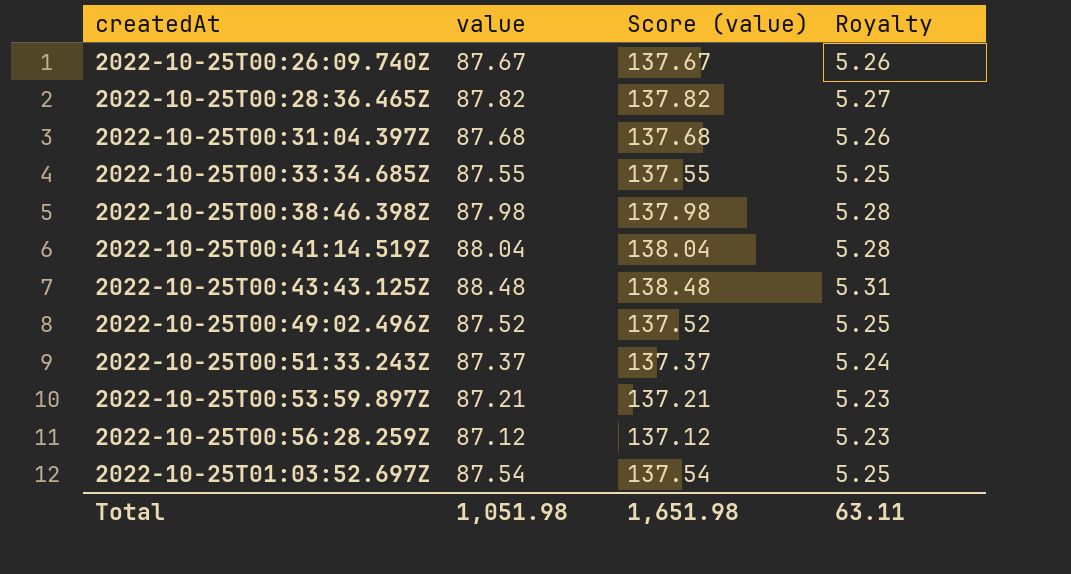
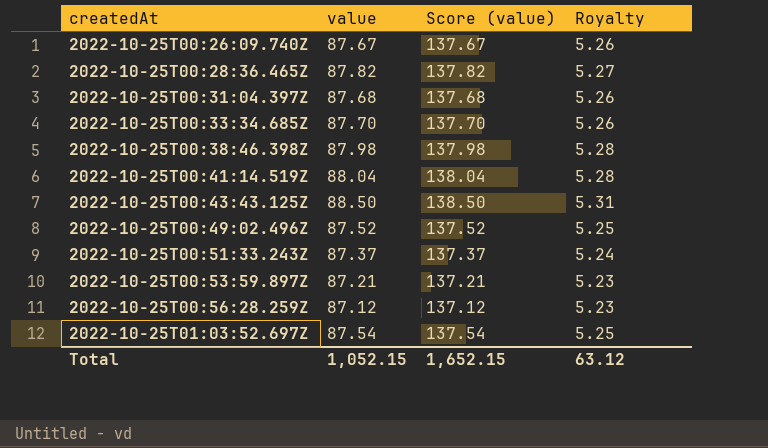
2022-10-25T00:33:34.685Z | value: 87.55 -> 87.70
2022-10-25T00:33:34.685Z | Score (value): 137.55 -> 137.70
2022-10-25T00:33:34.685Z | Royalty: 5.25 -> 5.26
2022-10-25T00:43:43.125Z | value: 88.48 -> 88.50
2022-10-25T00:43:43.125Z | Score (value): 138.48 -> 138.50
Total | value: 1,051.98 -> 1,052.15
Total | Score (value): 1,651.98 -> 1,652.15
Total | Royalty: 63.11 -> 63.12

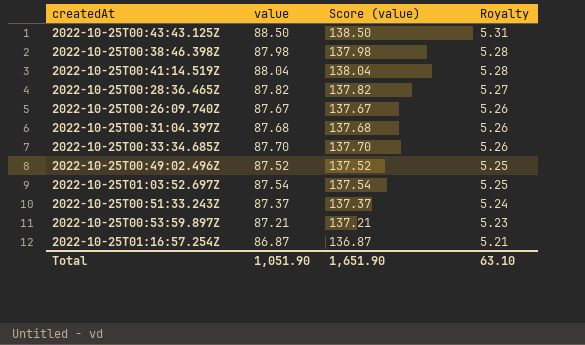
row order: createdAt ascending -> Royalty descending
row 2022-10-25T00:56:28.259Z: 87.12 | 137.12 | 5.23 -> none
row 2022-10-25T01:16:57.254Z: none -> 86.87 | 136.87 | 5.21
Total | value: 1,052.15 -> 1,051.90
Total | Score (value): 1,652.15 -> 1,651.90
Total | Royalty: 63.12 -> 63.10

